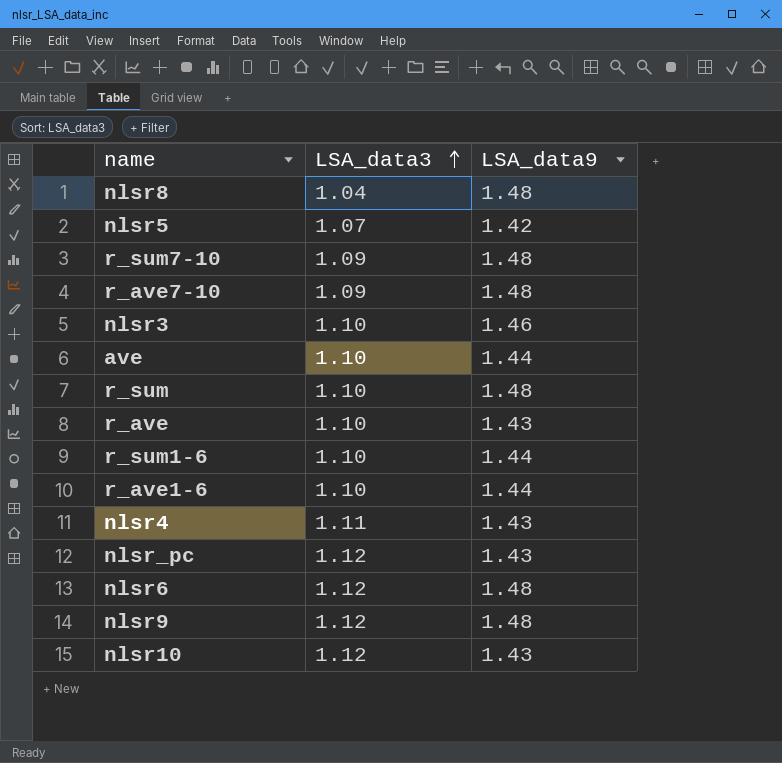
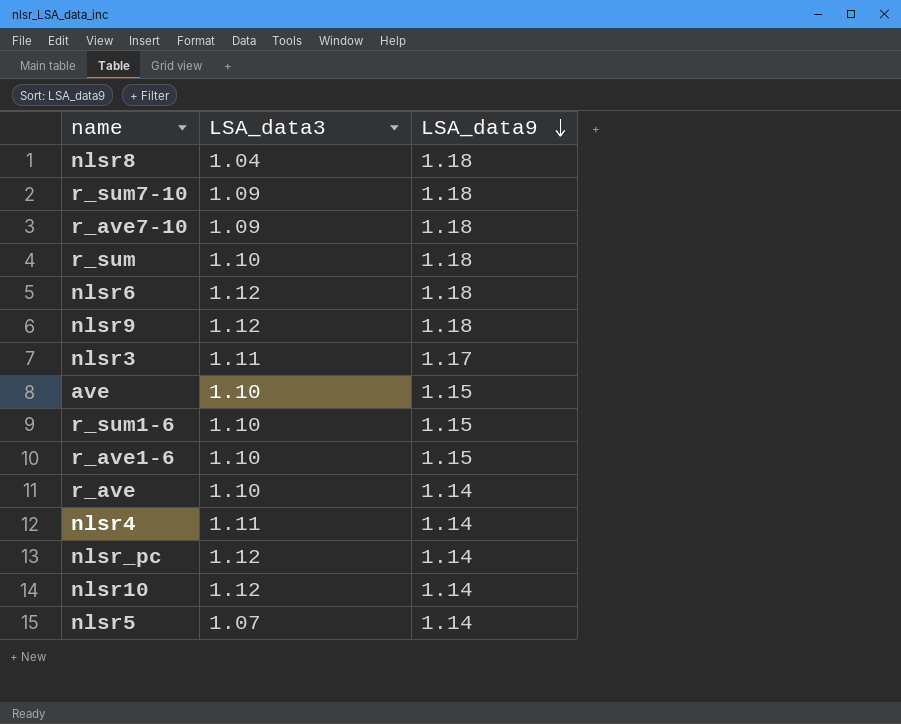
row order: LSA_data3 ascending -> LSA_data9 descending
nlsr8 | LSA_data9: 1.48 -> 1.18
r_sum7-10 | LSA_data9: 1.48 -> 1.18
r_ave7-10 | LSA_data9: 1.48 -> 1.18
r_sum | LSA_data9: 1.48 -> 1.18
nlsr6 | LSA_data9: 1.48 -> 1.18
nlsr9 | LSA_data9: 1.48 -> 1.18
nlsr3 | LSA_data3: 1.10 -> 1.11
nlsr3 | LSA_data9: 1.46 -> 1.17
ave | LSA_data9: 1.44 -> 1.15
r_sum1-6 | LSA_data9: 1.44 -> 1.15
r_ave1-6 | LSA_data9: 1.44 -> 1.15
r_ave | LSA_data9: 1.43 -> 1.14
nlsr4 | LSA_data9: 1.43 -> 1.14
nlsr_pc | LSA_data9: 1.43 -> 1.14
nlsr10 | LSA_data9: 1.43 -> 1.14
nlsr5 | LSA_data9: 1.42 -> 1.14

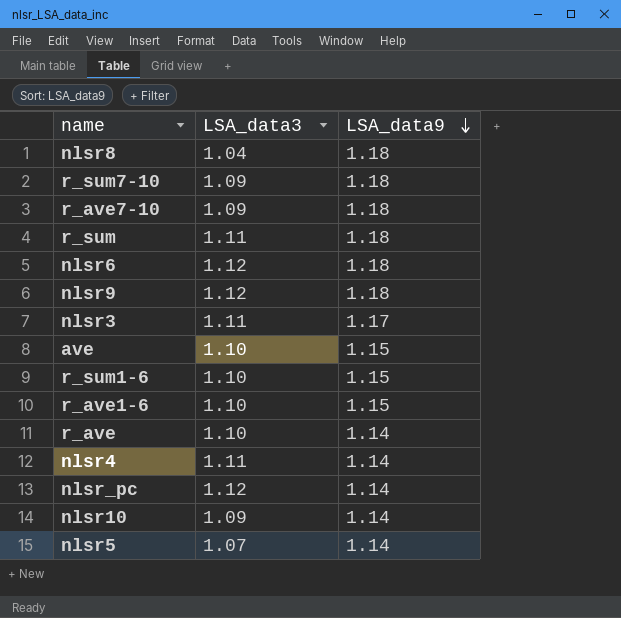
r_sum | LSA_data3: 1.10 -> 1.11
nlsr10 | LSA_data3: 1.12 -> 1.09

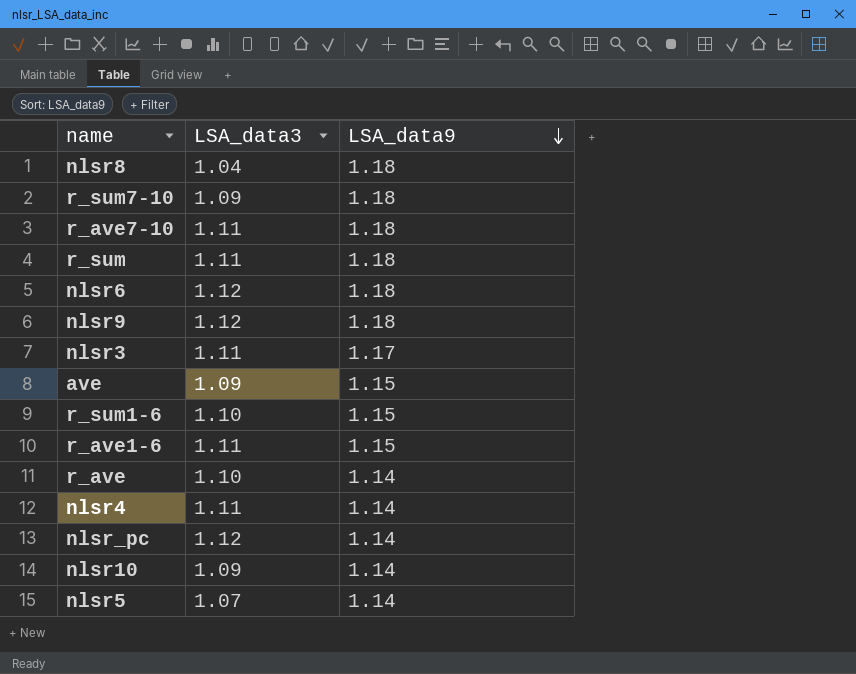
r_ave7-10 | LSA_data3: 1.09 -> 1.11
ave | LSA_data3: 1.10 -> 1.09
r_ave1-6 | LSA_data3: 1.10 -> 1.11

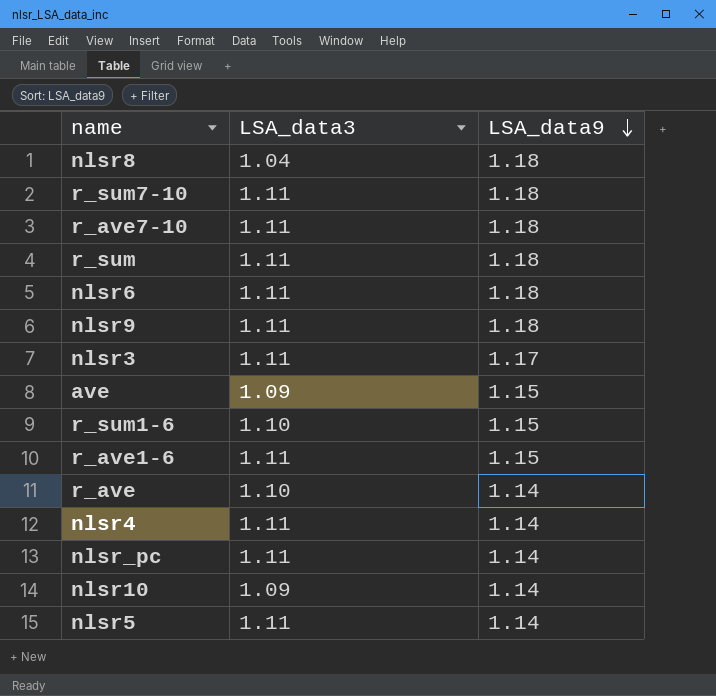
r_sum7-10 | LSA_data3: 1.09 -> 1.11
nlsr6 | LSA_data3: 1.12 -> 1.11
nlsr9 | LSA_data3: 1.12 -> 1.11
nlsr_pc | LSA_data3: 1.12 -> 1.11
nlsr5 | LSA_data3: 1.07 -> 1.11

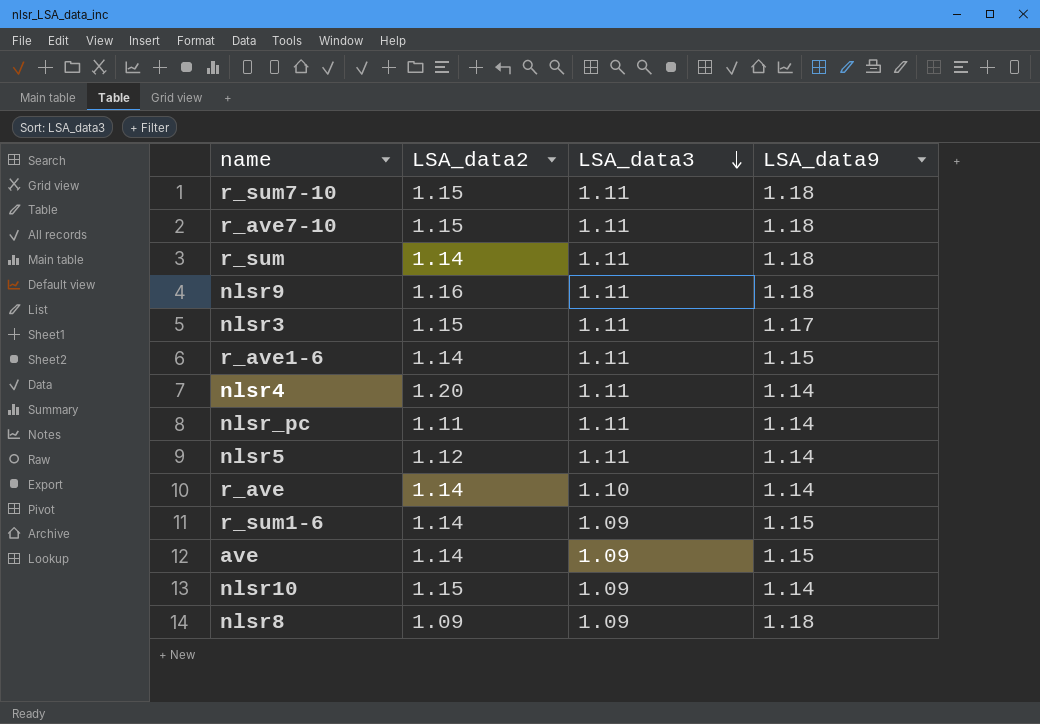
row order: LSA_data9 descending -> LSA_data3 descending
column LSA_data2 | position: none -> 2
row nlsr6: 1.11 | 1.18 -> none
r_sum1-6 | LSA_data3: 1.10 -> 1.09
nlsr8 | LSA_data3: 1.04 -> 1.09

